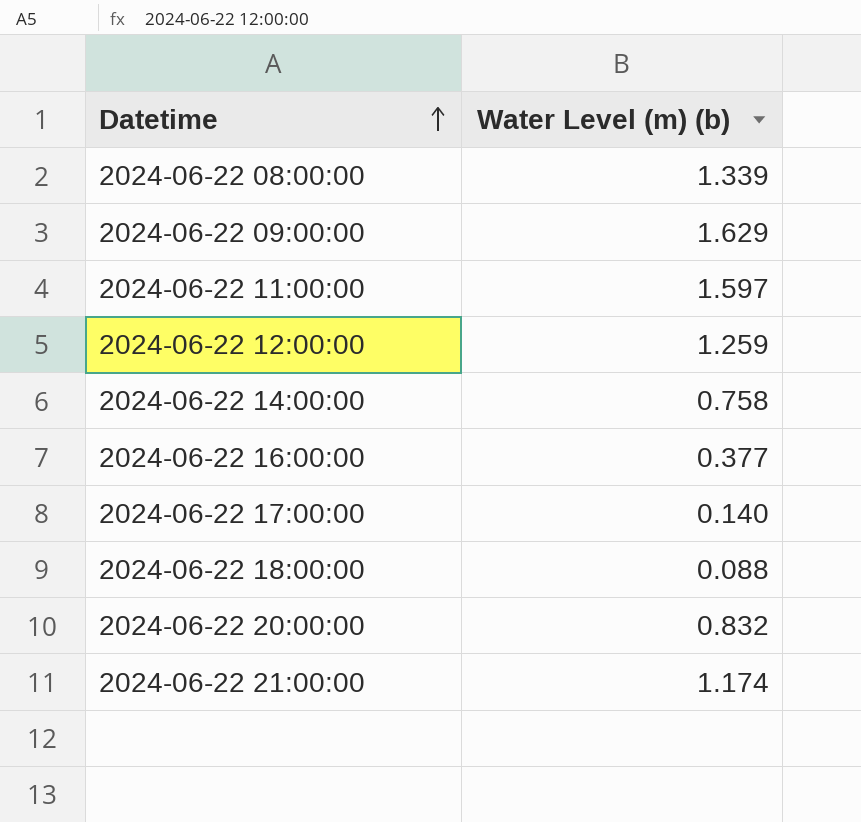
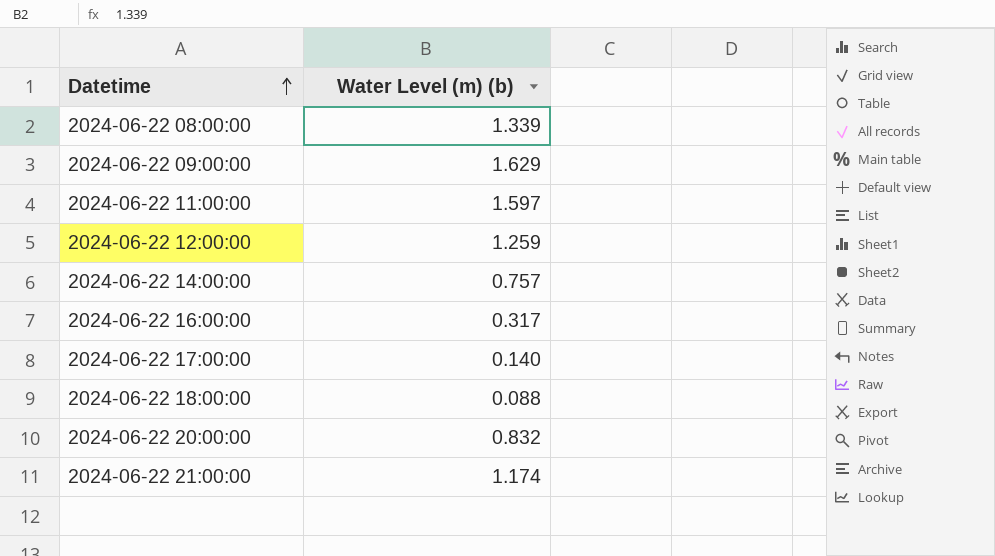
2024-06-22 14:00:00 | Water Level (m) (b): 0.758 -> 0.757
2024-06-22 16:00:00 | Water Level (m) (b): 0.377 -> 0.317

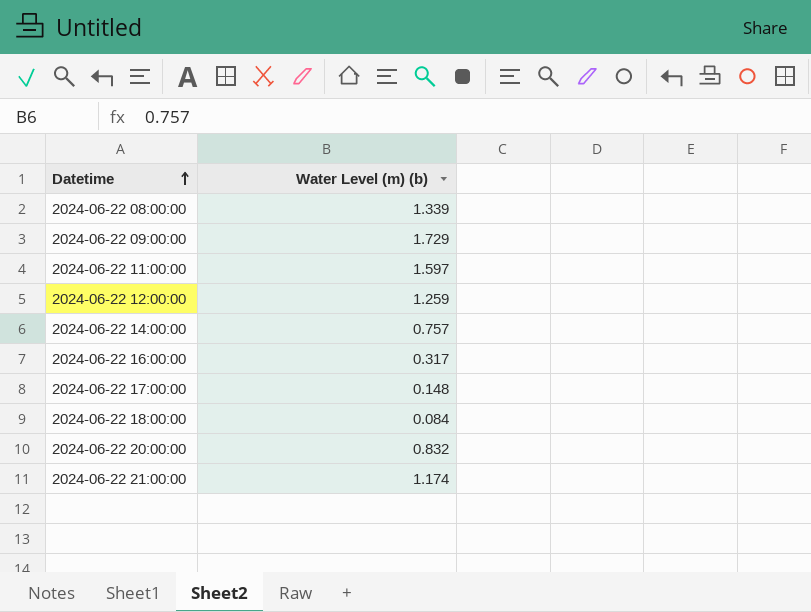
2024-06-22 09:00:00 | Water Level (m) (b): 1.629 -> 1.729
2024-06-22 17:00:00 | Water Level (m) (b): 0.140 -> 0.148
2024-06-22 18:00:00 | Water Level (m) (b): 0.088 -> 0.084

